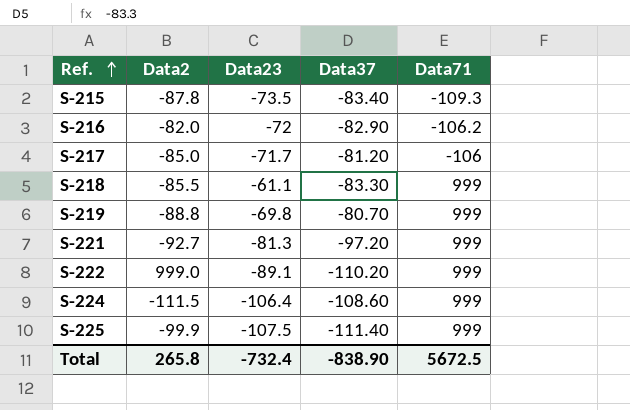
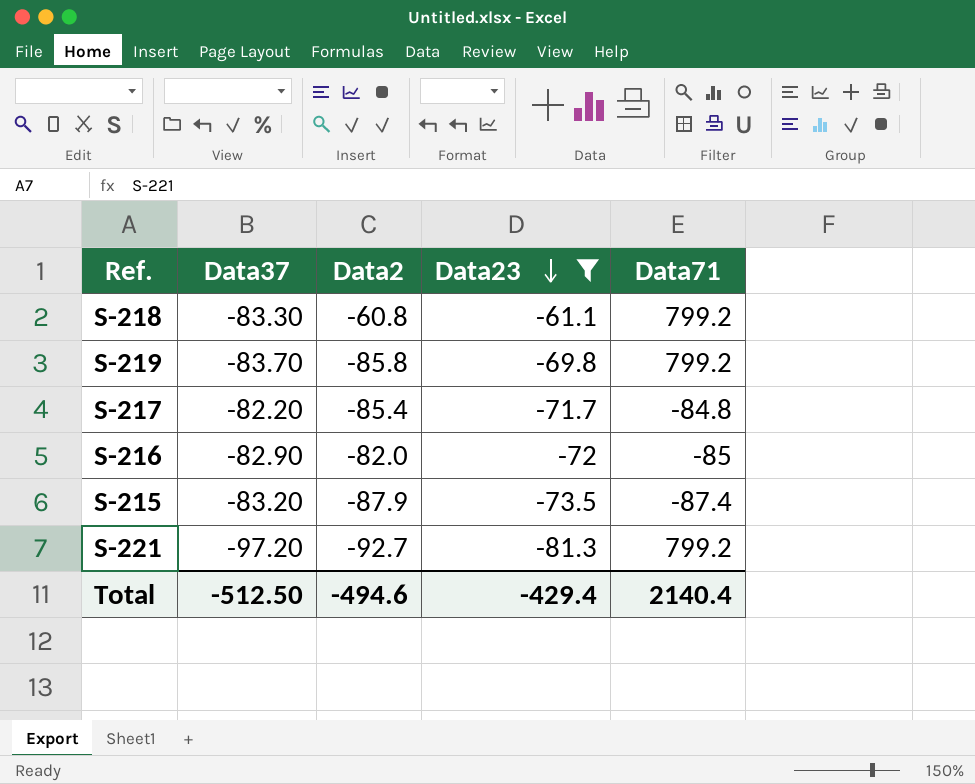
filter: none -> Data23 >= -81.3
row order: Ref. ascending -> Data23 descending
column Data37 | position: 4 -> 2
S-218 | Data2: -85.5 -> -60.8
S-218 | Data71: 999 -> 799.2
S-219 | Data37: -80.70 -> -83.70
S-219 | Data2: -88.8 -> -85.8
S-219 | Data71: 999 -> 799.2
S-217 | Data37: -81.20 -> -82.20
S-217 | Data2: -85.0 -> -85.4
S-217 | Data71: -106 -> -84.8
S-216 | Data71: -106.2 -> -85
S-215 | Data37: -83.40 -> -83.20
S-215 | Data2: -87.8 -> -87.9
S-215 | Data71: -109.3 -> -87.4
S-221 | Data71: 999 -> 799.2
Total | Data37: -838.90 -> -512.50
Total | Data2: 265.8 -> -494.6
Total | Data23: -732.4 -> -429.4
Total | Data71: 5672.5 -> 2140.4

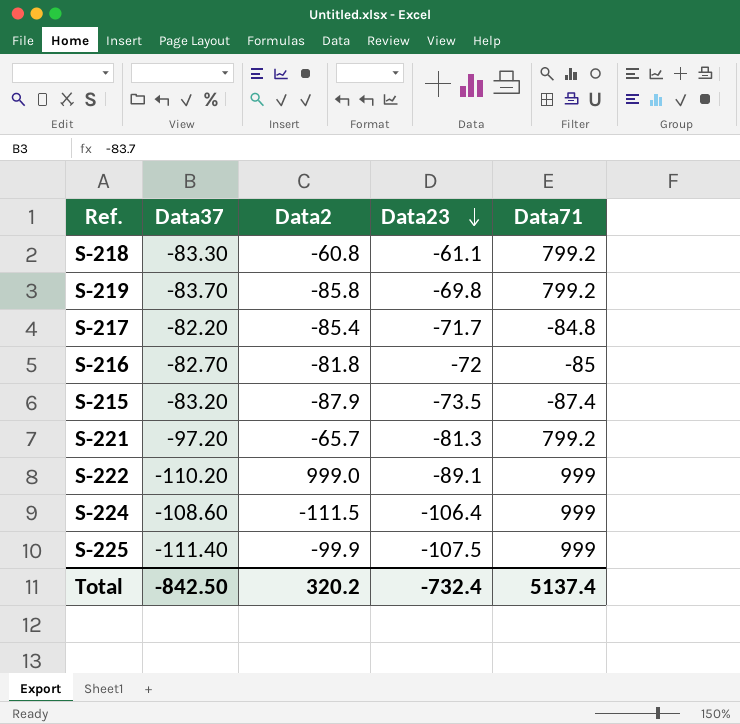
filter: Data23 >= -81.3 -> none
S-216 | Data37: -82.90 -> -82.70
S-216 | Data2: -82.0 -> -81.8
S-221 | Data2: -92.7 -> -65.7
Total | Data37: -512.50 -> -842.50
Total | Data2: -494.6 -> 320.2
Total | Data23: -429.4 -> -732.4
Total | Data71: 2140.4 -> 5137.4

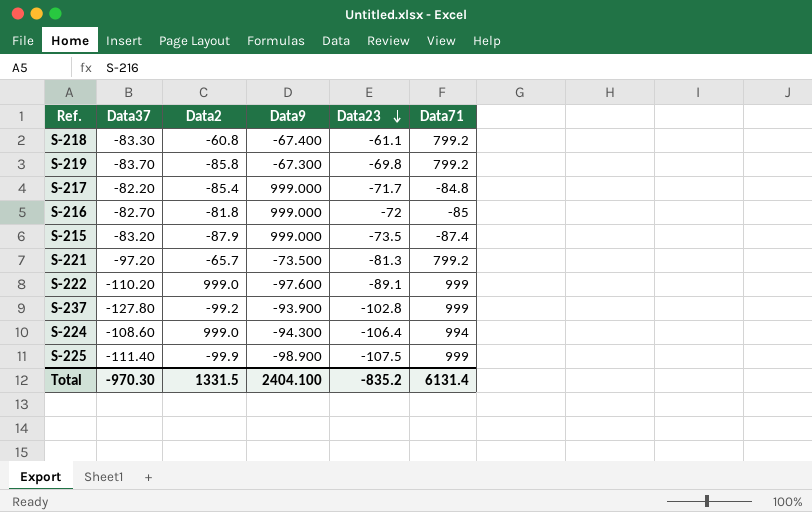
column Data9 | position: none -> 4
row S-237: none -> -127.80 | -99.2 | -93.900 | -102.8 | 999
S-224 | Data2: -111.5 -> 999.0
S-224 | Data71: 999 -> 994
Total | Data37: -842.50 -> -970.30
Total | Data2: 320.2 -> 1331.5
Total | Data23: -732.4 -> -835.2
Total | Data71: 5137.4 -> 6131.4

